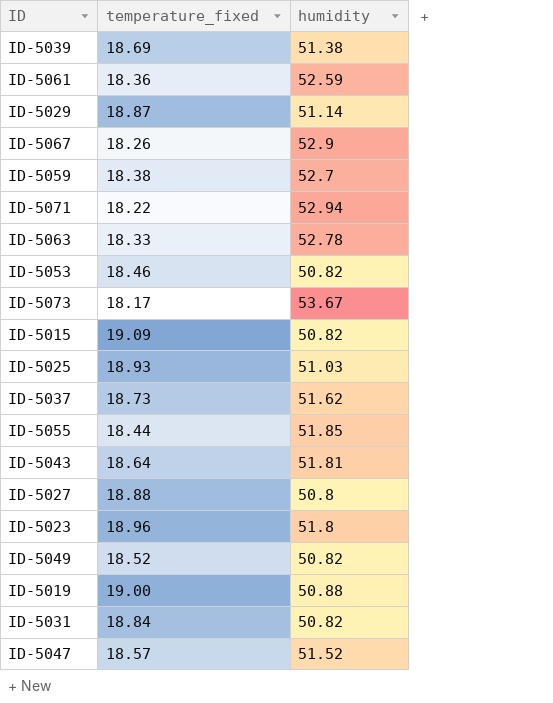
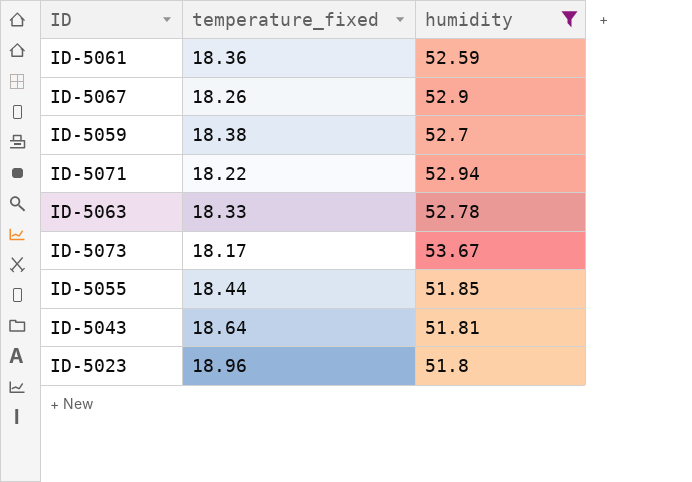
filter: none -> humidity >= 51.8

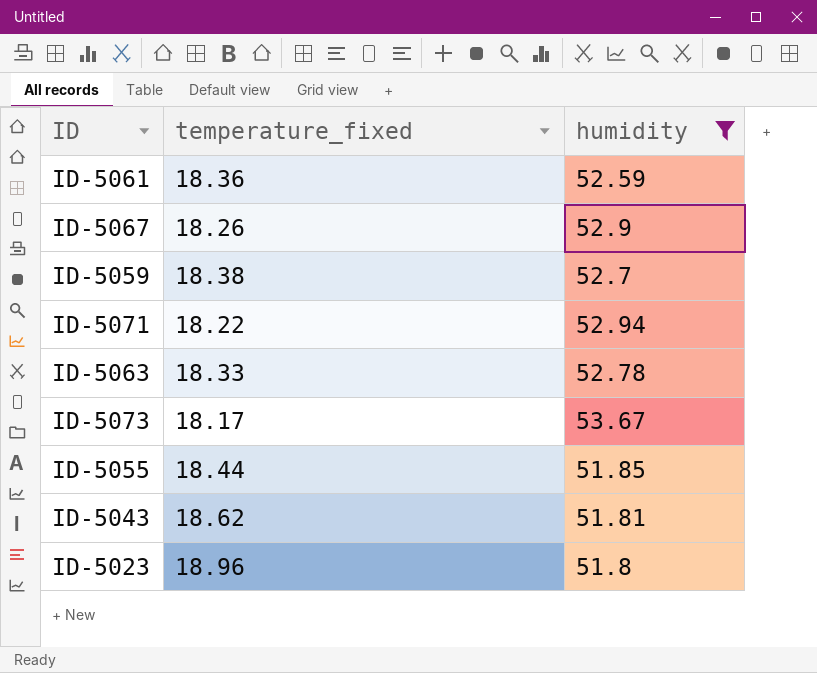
ID-5043 | temperature_fixed: 18.64 -> 18.62

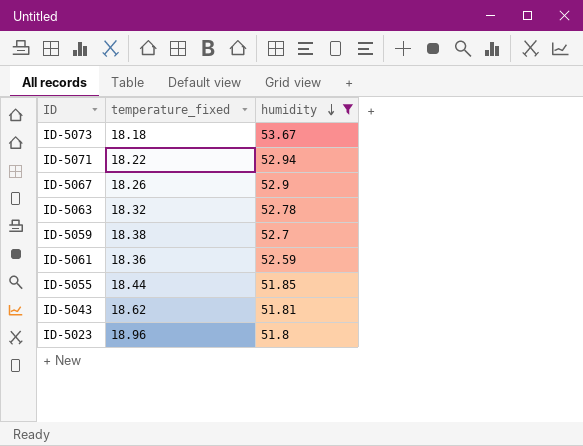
row order: none -> humidity descending
ID-5073 | temperature_fixed: 18.17 -> 18.18
ID-5063 | temperature_fixed: 18.33 -> 18.32

